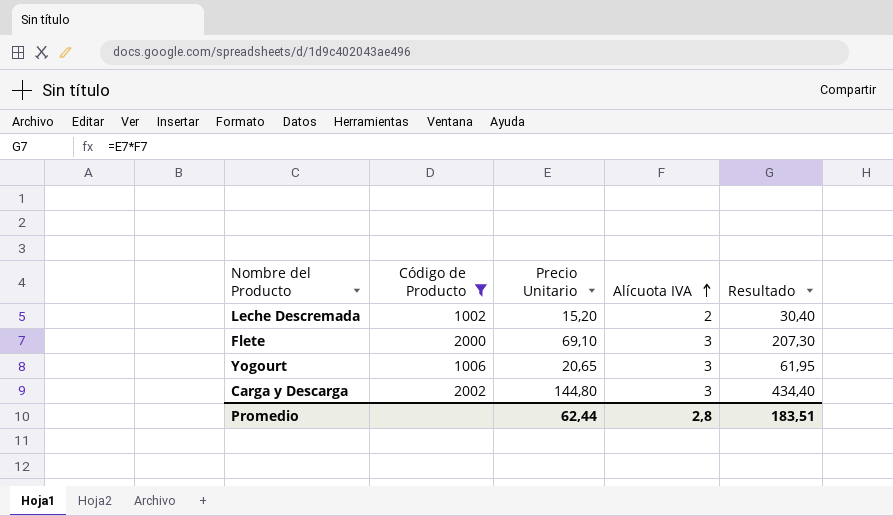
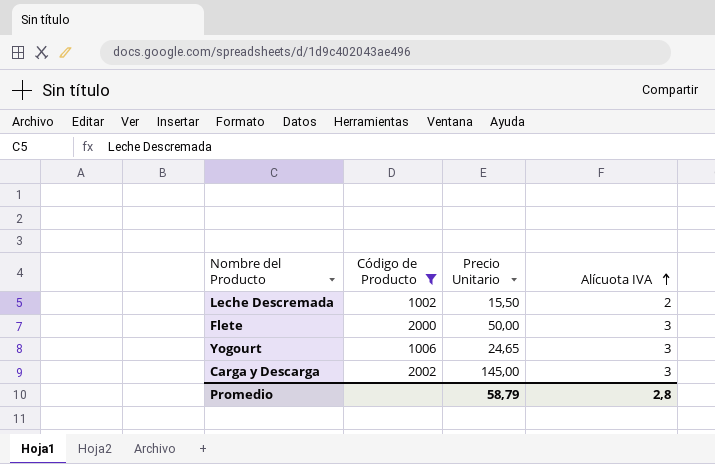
column Resultado | formula: [Precio Unitario] * [Alícuota IVA] -> none
Leche Descremada | Precio Unitario: 15,20 -> 15,50
Flete | Precio Unitario: 69,10 -> 50,00
Yogourt | Precio Unitario: 20,65 -> 24,65
Carga y Descarga | Precio Unitario: 144,80 -> 145,00
Promedio | Precio Unitario: 62,44 -> 58,79

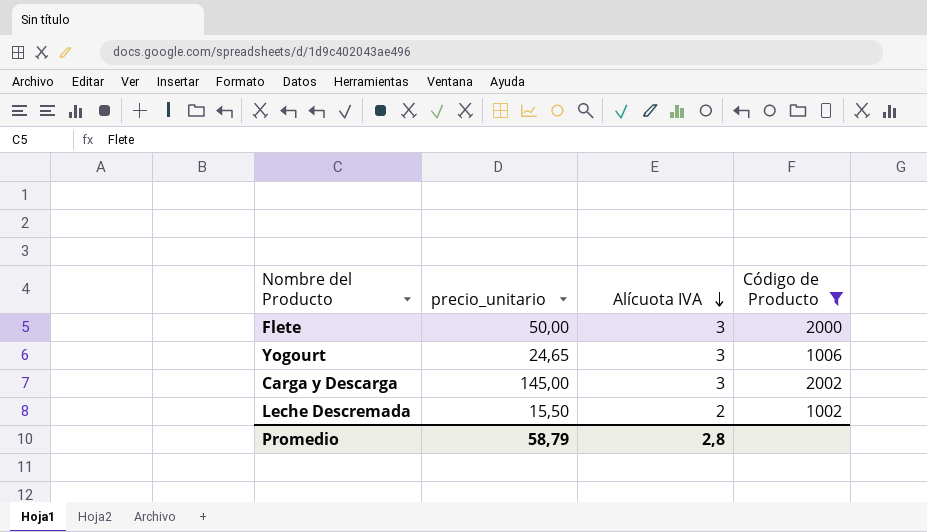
row order: Alícuota IVA ascending -> Alícuota IVA descending
column name: Precio Unitario -> precio_unitario
column Código de Producto | position: 2 -> 4

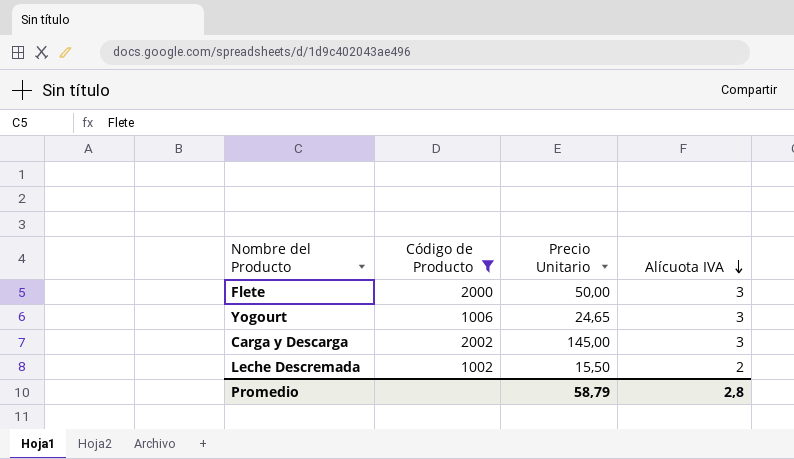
column Código de Producto | position: 4 -> 2
column name: precio_unitario -> Precio Unitario

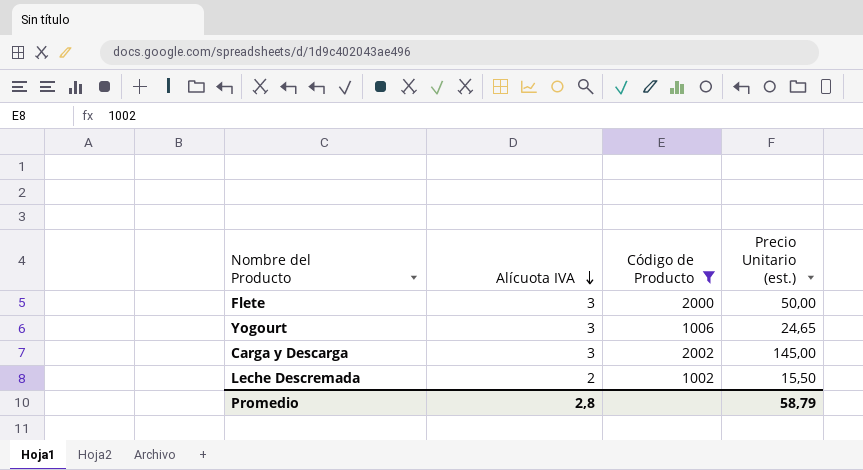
column Alícuota IVA | position: 4 -> 2
column name: Precio Unitario -> Precio Unitario (est.)

